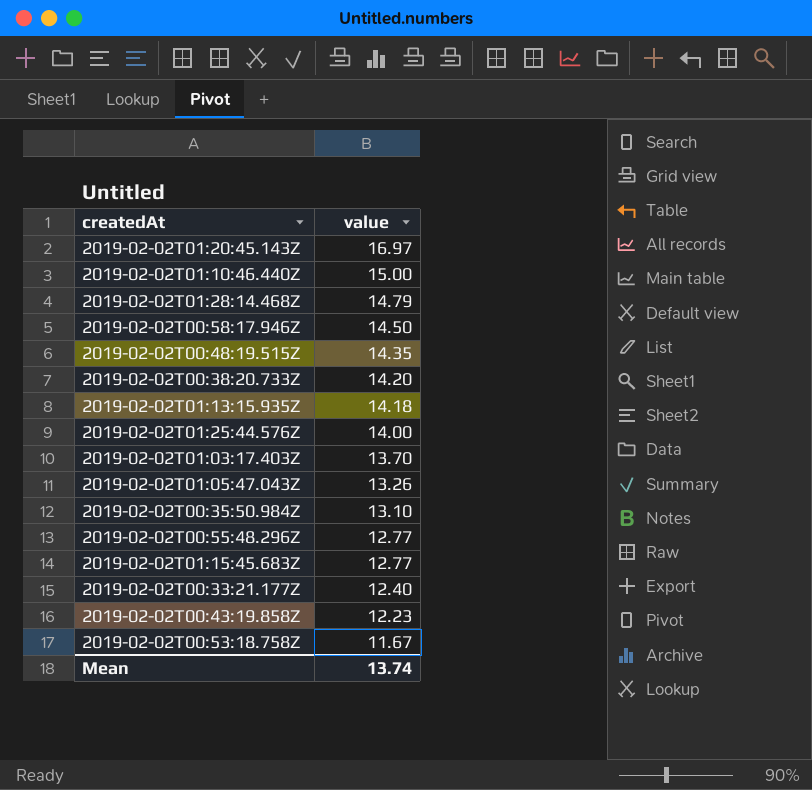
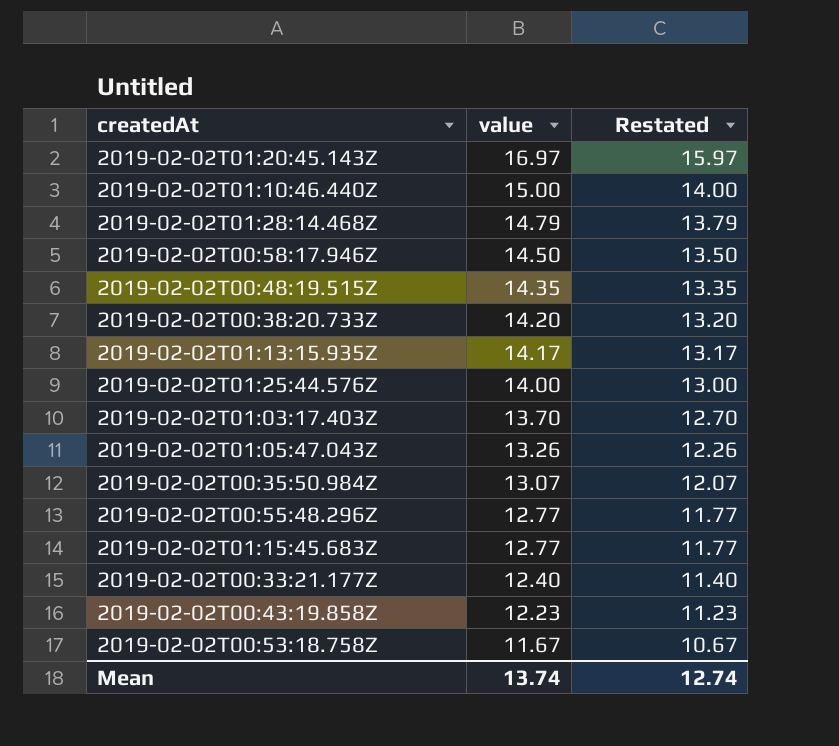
column Restated | formula: none -> [value] - 1
2019-02-02T01:13:15.935Z | value: 14.18 -> 14.17
2019-02-02T00:35:50.984Z | value: 13.10 -> 13.07

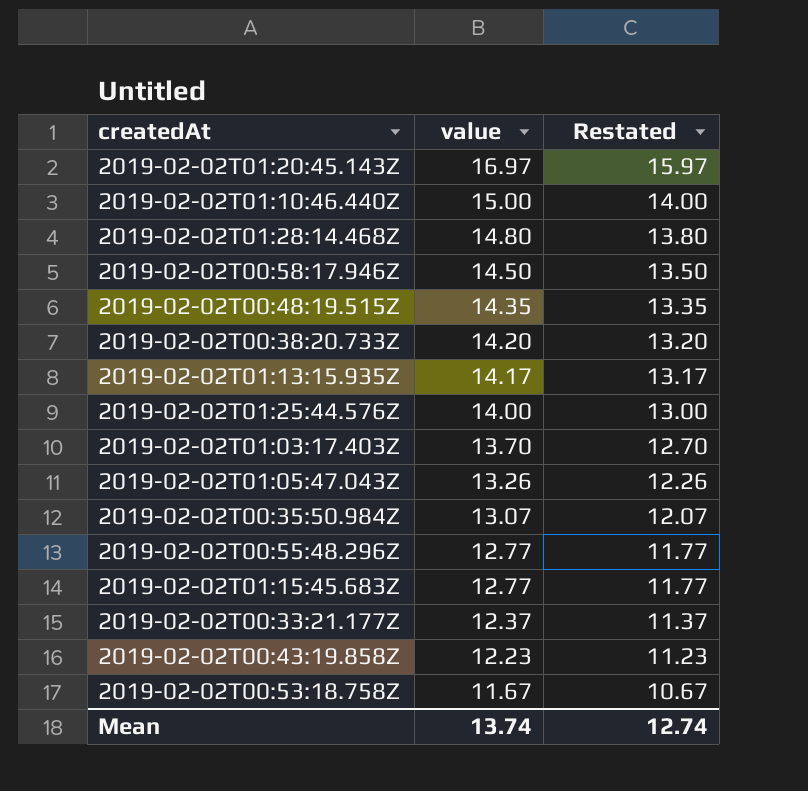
2019-02-02T01:28:14.468Z | value: 14.79 -> 14.80
2019-02-02T01:28:14.468Z | Restated: 13.79 -> 13.80
2019-02-02T00:33:21.177Z | value: 12.40 -> 12.37
2019-02-02T00:33:21.177Z | Restated: 11.40 -> 11.37

